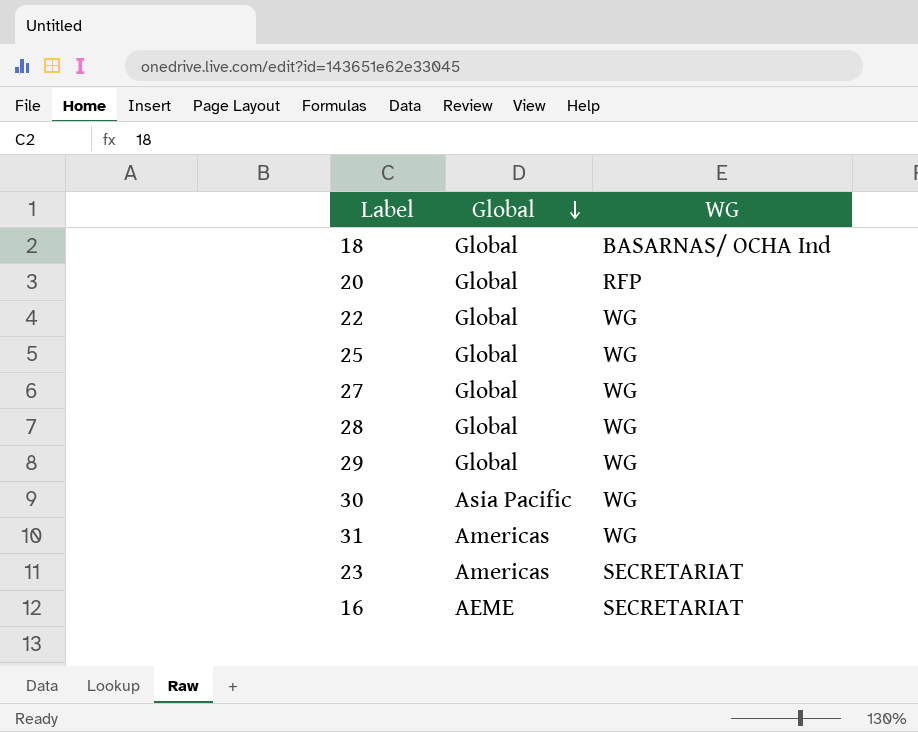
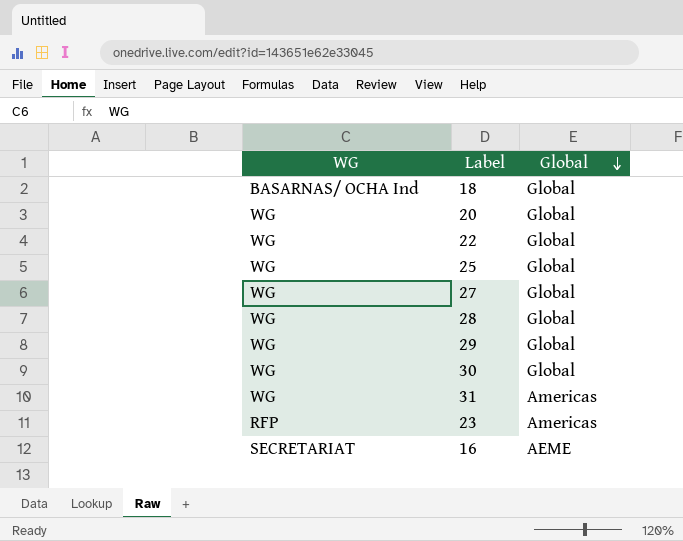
column WG | position: 3 -> 1
20 | WG: RFP -> WG
30 | Global: Asia Pacific -> Global
23 | WG: SECRETARIAT -> RFP

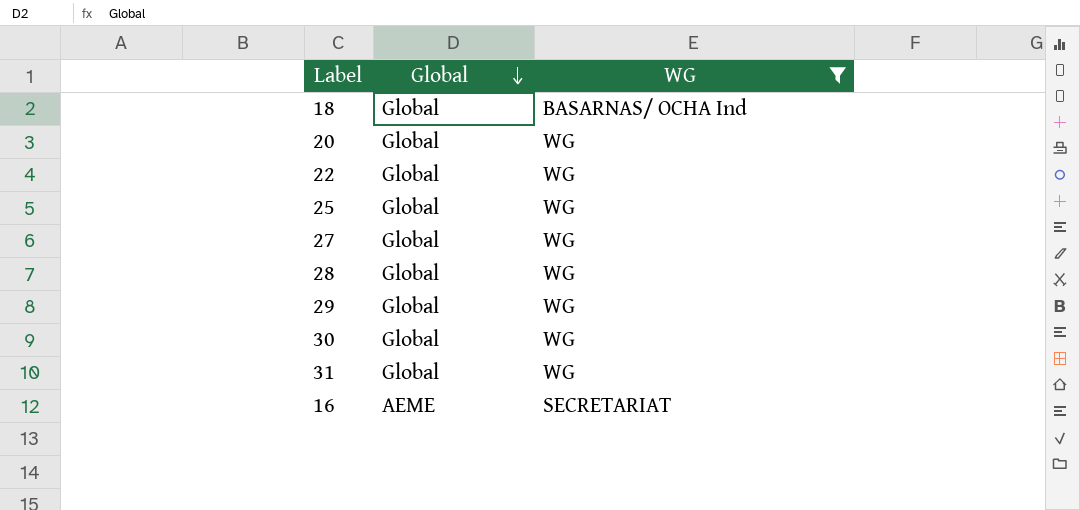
filter: none -> WG != RFP
column WG | position: 1 -> 3
31 | Global: Americas -> Global

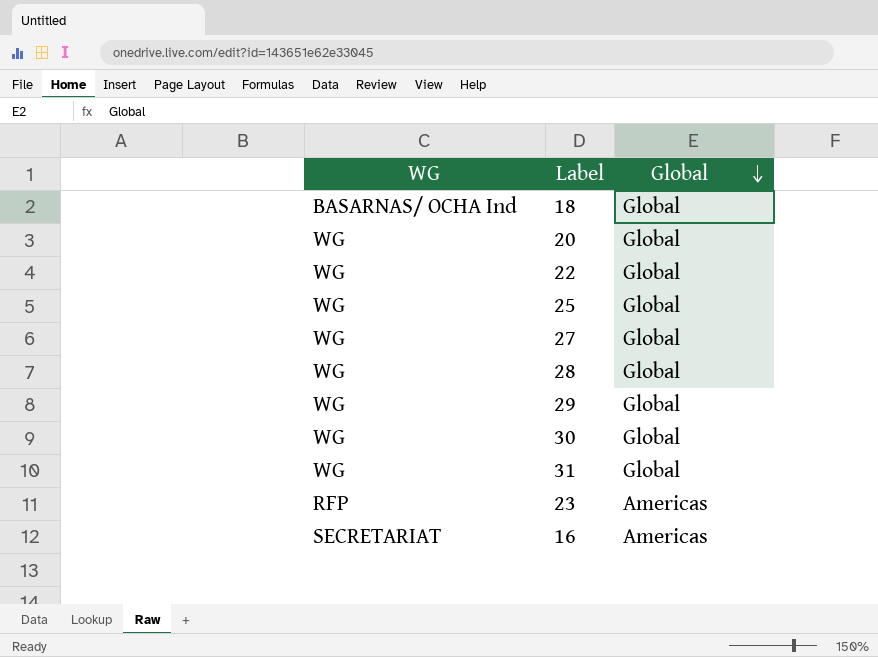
filter: WG != RFP -> none
column WG | position: 3 -> 1
16 | Global: AEME -> Americas

